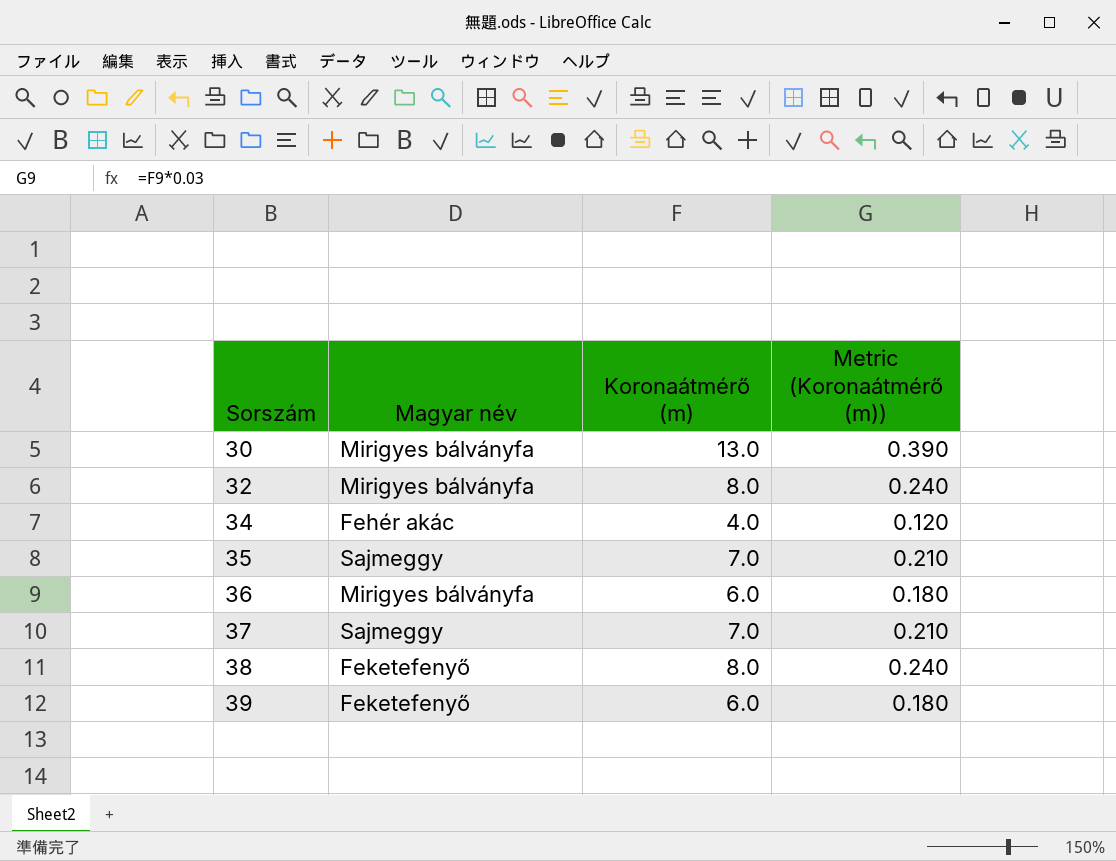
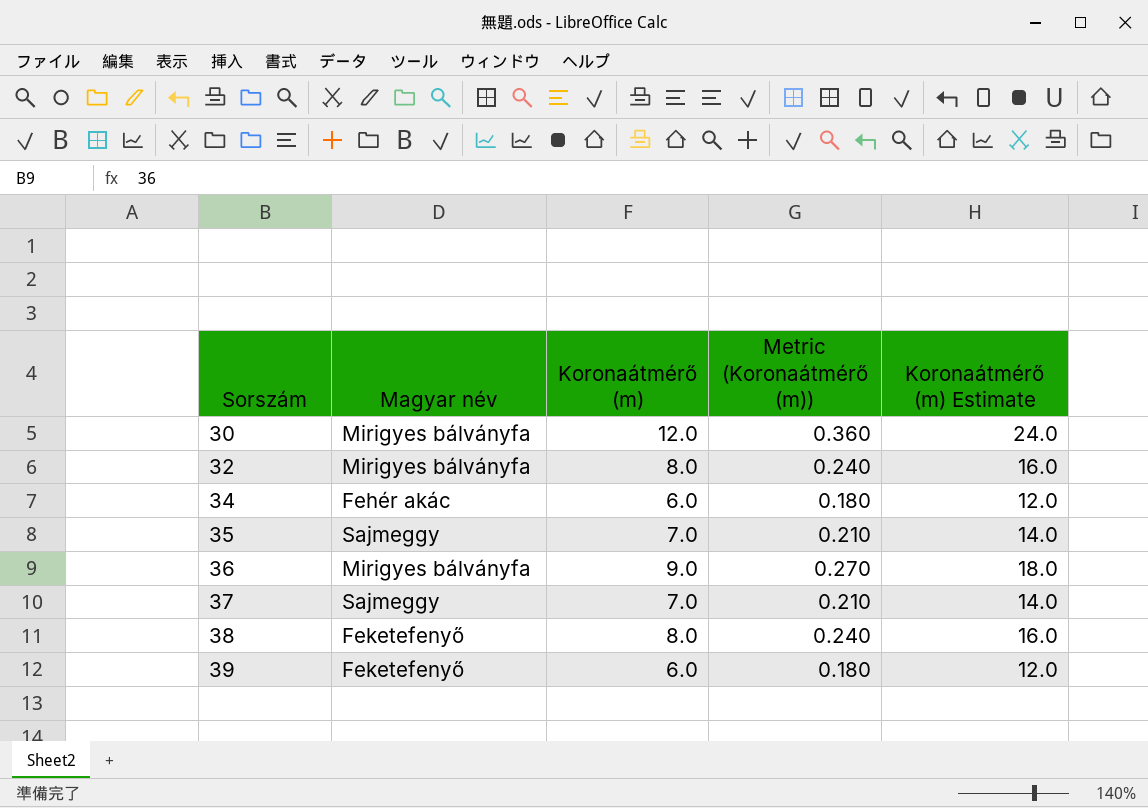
column Koronaátmérő (m) Estimate | formula: none -> [Koronaátmérő (m)] * 2
30 | Koronaátmérő (m): 13.0 -> 12.0
30 | Metric (Koronaátmérő (m)): 0.390 -> 0.360
34 | Koronaátmérő (m): 4.0 -> 6.0
34 | Metric (Koronaátmérő (m)): 0.120 -> 0.180
36 | Koronaátmérő (m): 6.0 -> 9.0
36 | Metric (Koronaátmérő (m)): 0.180 -> 0.270

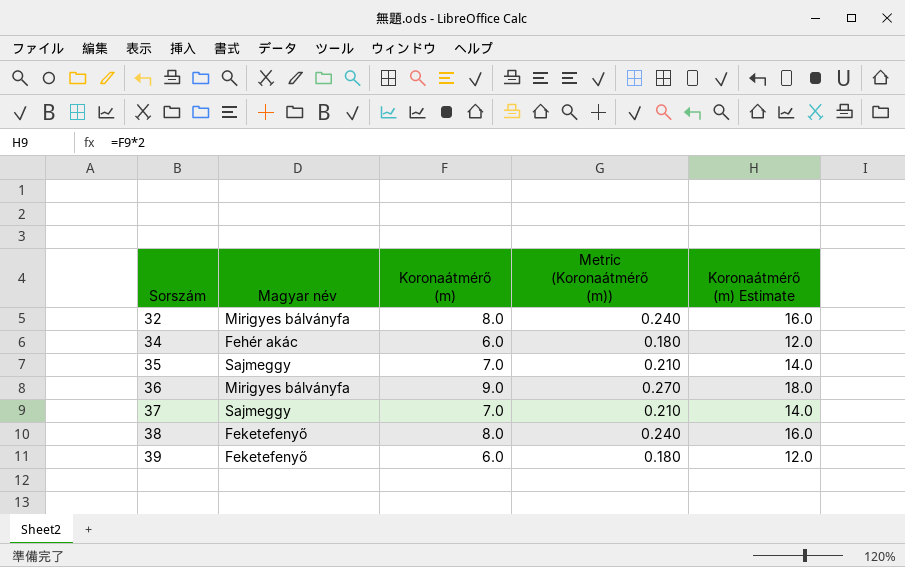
row 30: Mirigyes bálványfa | 12.0 | 0.360 | 24.0 -> none

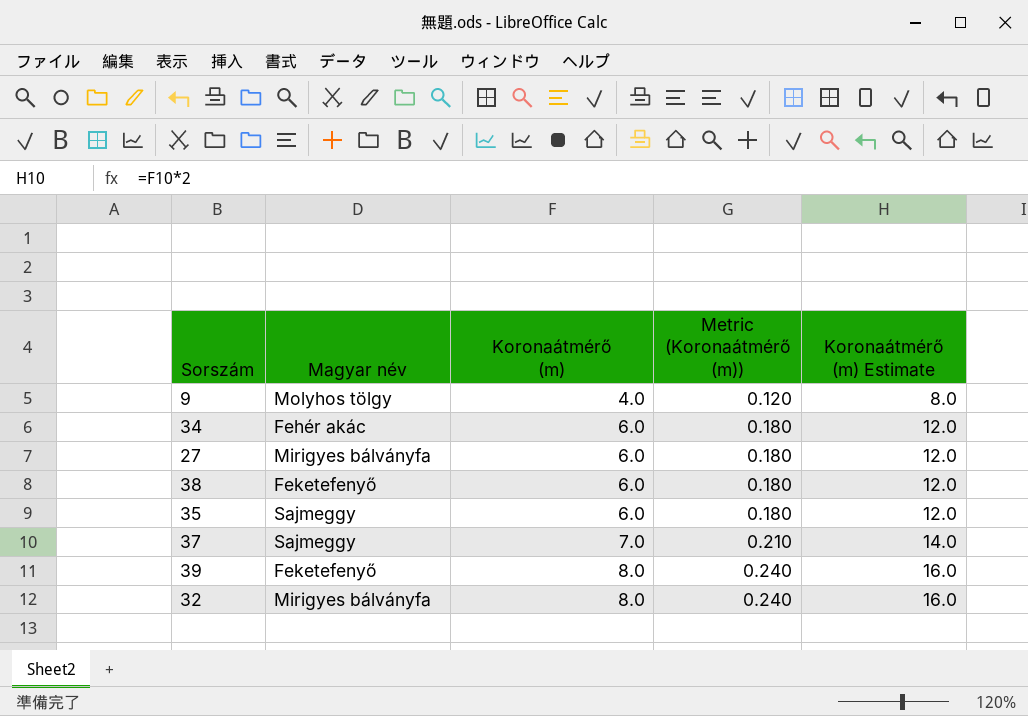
row order: Sorszám ascending -> Koronaátmérő (m) ascending
row 36: Mirigyes bálványfa | 9.0 | 0.270 | 18.0 -> none
row 9: none -> Molyhos tölgy | 4.0 | 0.120 | 8.0
row 27: none -> Mirigyes bálványfa | 6.0 | 0.180 | 12.0
38 | Koronaátmérő (m): 8.0 -> 6.0
38 | Metric (Koronaátmérő (m)): 0.240 -> 0.180
38 | Koronaátmérő (m) Estimate: 16.0 -> 12.0
35 | Koronaátmérő (m): 7.0 -> 6.0
35 | Metric (Koronaátmérő (m)): 0.210 -> 0.180
35 | Koronaátmérő (m) Estimate: 14.0 -> 12.0
39 | Koronaátmérő (m): 6.0 -> 8.0
39 | Metric (Koronaátmérő (m)): 0.180 -> 0.240
39 | Koronaátmérő (m) Estimate: 12.0 -> 16.0

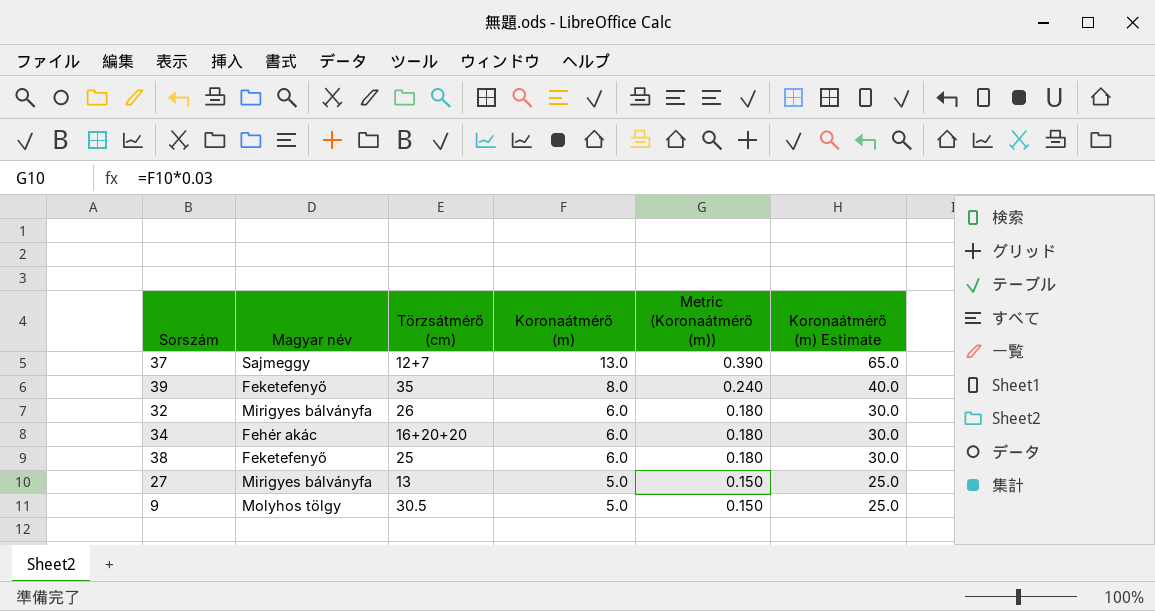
row order: Koronaátmérő (m) ascending -> Koronaátmérő (m) descending
column Törzsátmérő (cm) | position: none -> 3
column Koronaátmérő (m) Estimate | formula: [Koronaátmérő (m)] * 2 -> [Koronaátmérő (m)] * 5
row 35: Sajmeggy | 6.0 | 0.180 | 12.0 -> none
37 | Koronaátmérő (m): 7.0 -> 13.0
37 | Metric (Koronaátmérő (m)): 0.210 -> 0.390
32 | Koronaátmérő (m): 8.0 -> 6.0
32 | Metric (Koronaátmérő (m)): 0.240 -> 0.180
27 | Koronaátmérő (m): 6.0 -> 5.0
27 | Metric (Koronaátmérő (m)): 0.180 -> 0.150
9 | Koronaátmérő (m): 4.0 -> 5.0
9 | Metric (Koronaátmérő (m)): 0.120 -> 0.150

